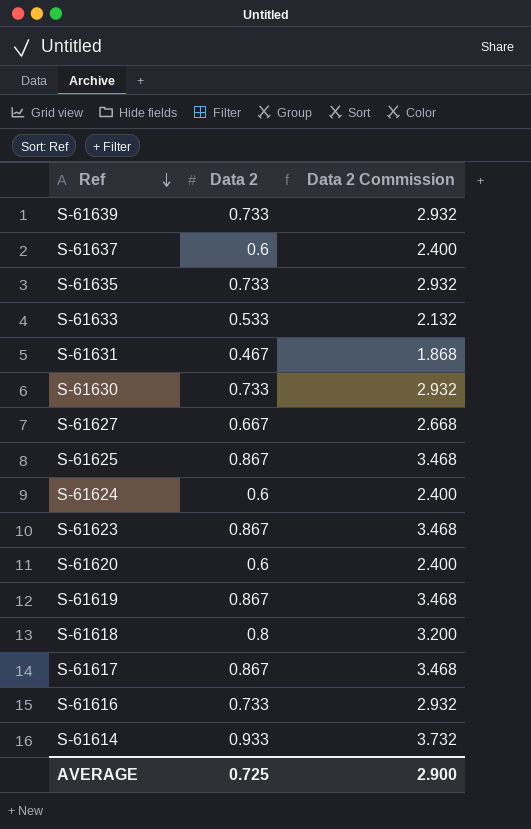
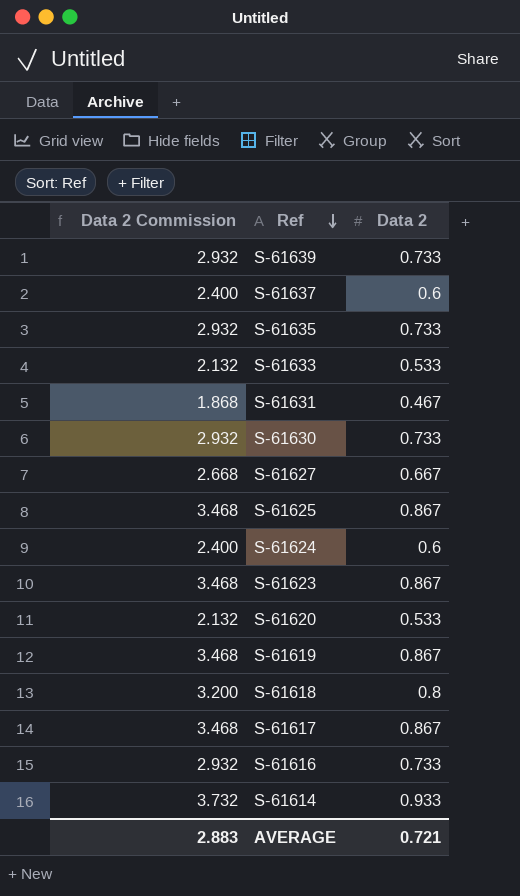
column Data 2 Commission | position: 3 -> 1
S-61620 | Data 2 Commission: 2.400 -> 2.132
S-61620 | Data 2: 0.6 -> 0.533
AVERAGE | Data 2 Commission: 2.900 -> 2.883
AVERAGE | Data 2: 0.725 -> 0.721

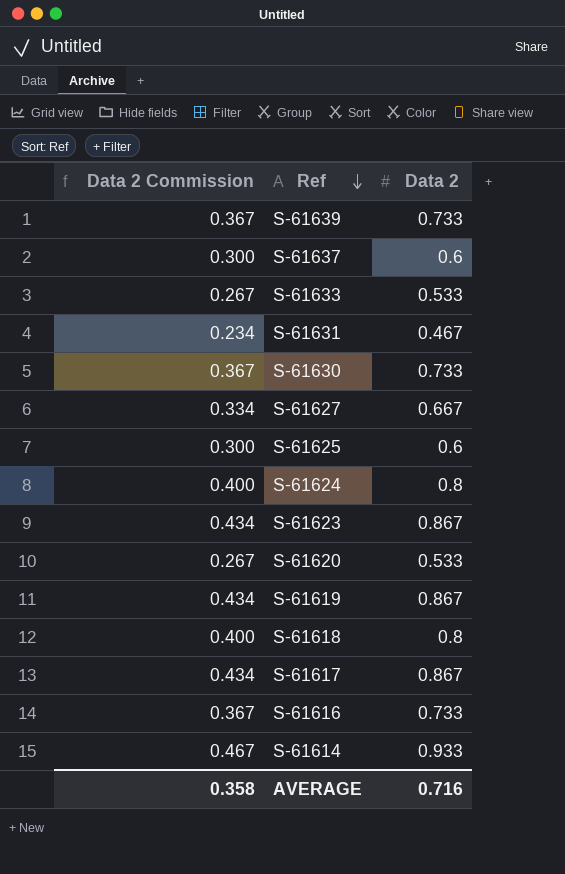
column Data 2 Commission | formula: [Data 2] * 4 -> [Data 2] * 0.5
row S-61635: 2.932 | 0.733 -> none
S-61625 | Data 2: 0.867 -> 0.6
S-61624 | Data 2: 0.6 -> 0.8
AVERAGE | Data 2 Commission: 2.883 -> 0.358
AVERAGE | Data 2: 0.721 -> 0.716

